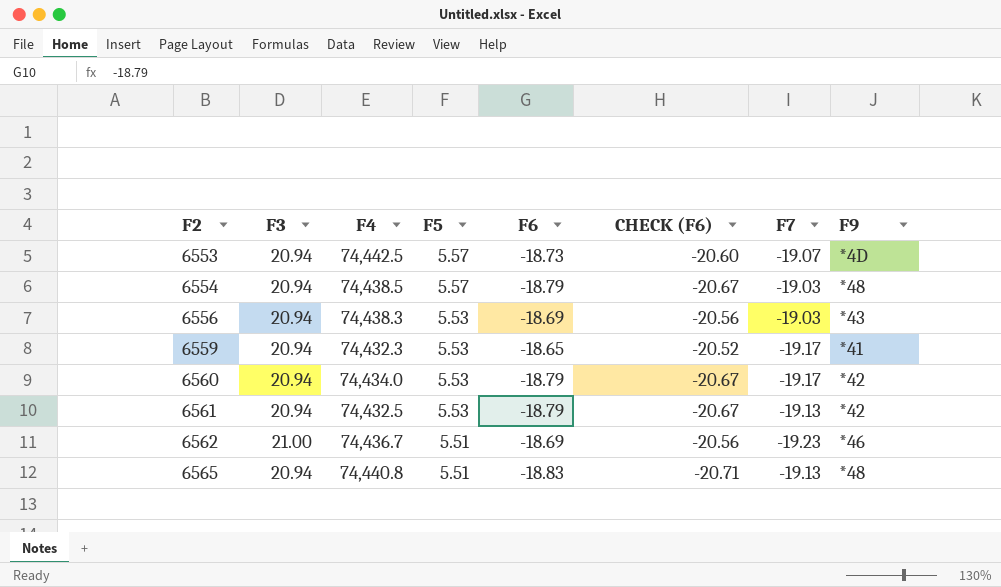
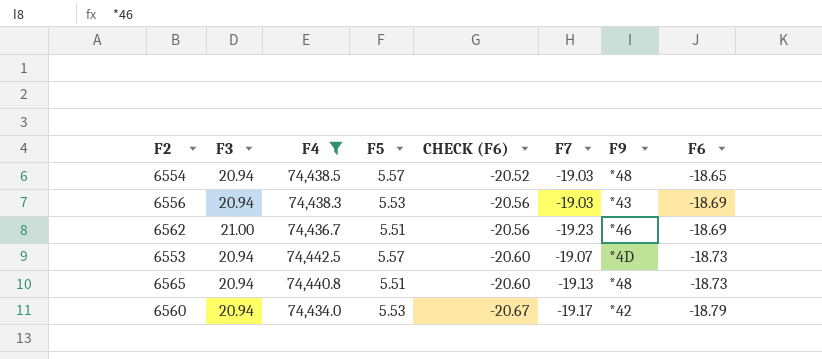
filter: none -> F4 >= 74,434.0
row order: F2 ascending -> CHECK (F6) descending
column F6 | position: 5 -> 8
6554 | CHECK (F6): -20.67 -> -20.52
6554 | F6: -18.79 -> -18.65
6565 | CHECK (F6): -20.71 -> -20.60
6565 | F6: -18.83 -> -18.73

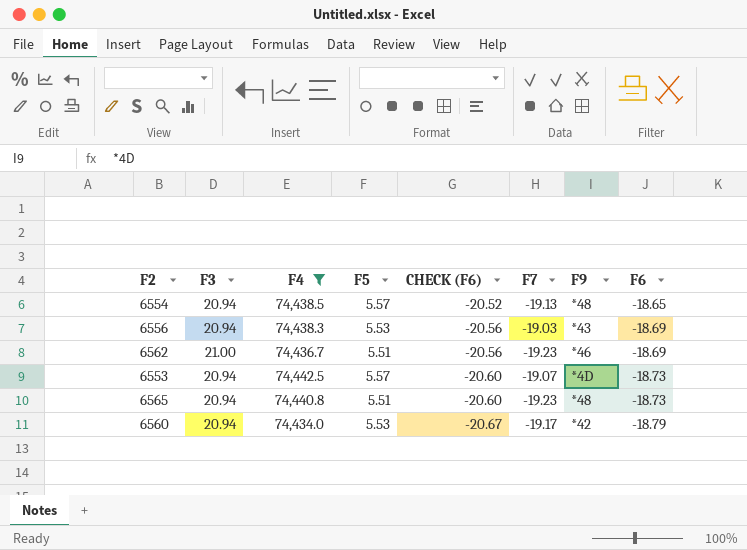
6554 | F7: -19.03 -> -19.13
6565 | F7: -19.13 -> -19.23

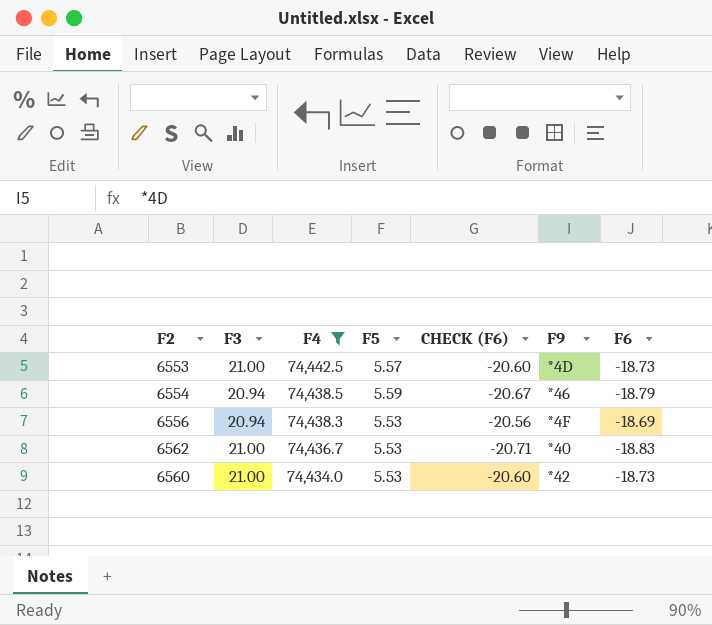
row order: CHECK (F6) descending -> F4 descending
column F7 | position: 6 -> none
row 6565: 20.94 | 74,440.8 | 5.51 | -20.60 | -19.23 | *48 | -18.73 -> none
6553 | F3: 20.94 -> 21.00
6554 | F5: 5.57 -> 5.59
6554 | CHECK (F6): -20.52 -> -20.67
6554 | F9: *48 -> *46
6554 | F6: -18.65 -> -18.79
6556 | F9: *43 -> *4F
6562 | F5: 5.51 -> 5.53
6562 | CHECK (F6): -20.56 -> -20.71
6562 | F9: *46 -> *40
6562 | F6: -18.69 -> -18.83
6560 | F3: 20.94 -> 21.00
6560 | CHECK (F6): -20.67 -> -20.60
6560 | F6: -18.79 -> -18.73

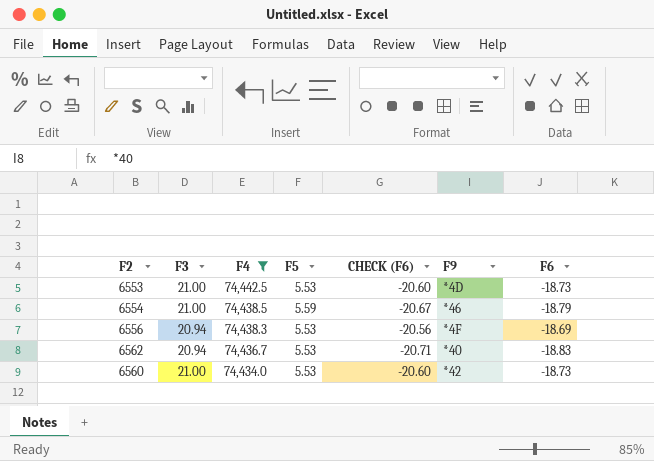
6553 | F5: 5.57 -> 5.53
6554 | F3: 20.94 -> 21.00
6562 | F3: 21.00 -> 20.94

